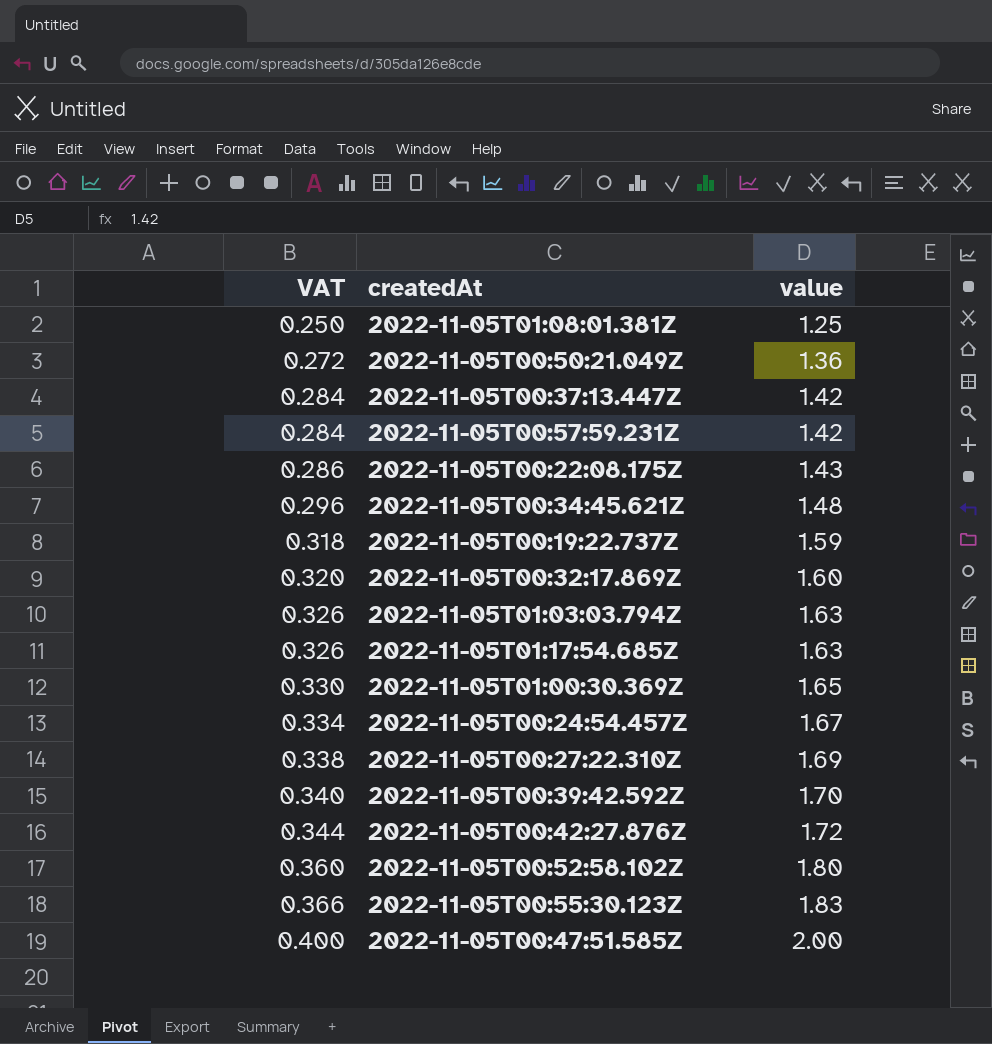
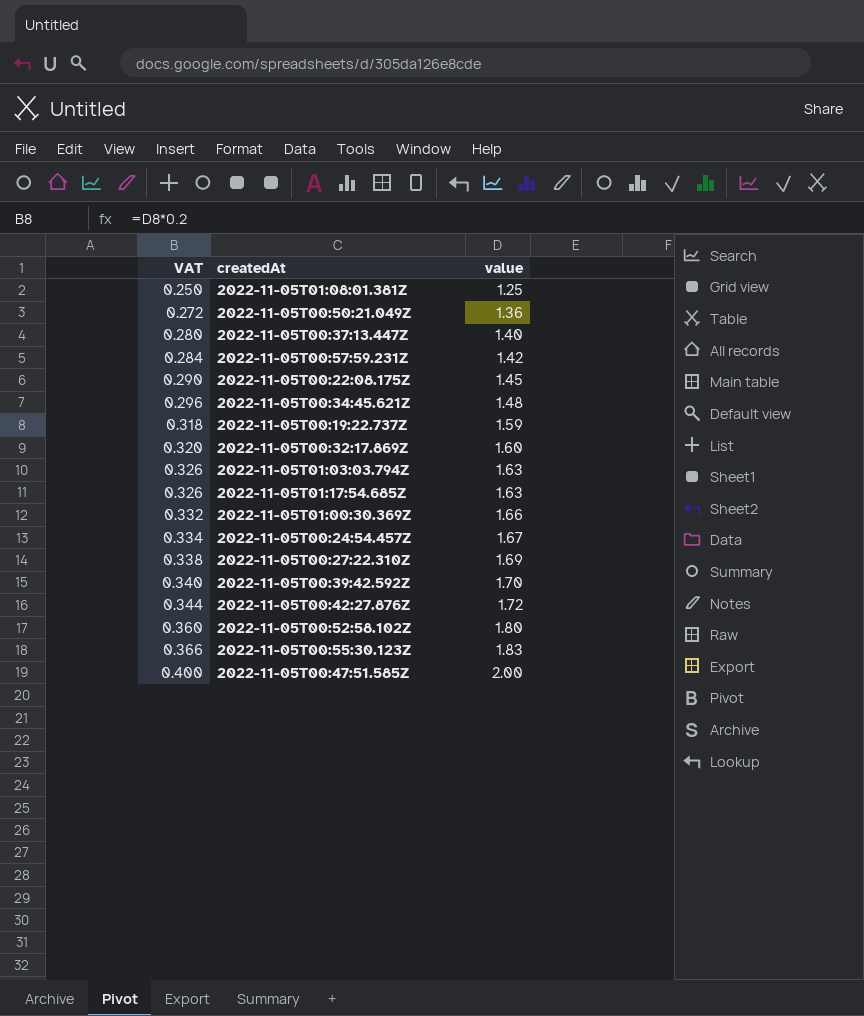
2022-11-05T00:37:13.447Z | VAT: 0.284 -> 0.280
2022-11-05T00:37:13.447Z | value: 1.42 -> 1.40
2022-11-05T00:22:08.175Z | VAT: 0.286 -> 0.290
2022-11-05T00:22:08.175Z | value: 1.43 -> 1.45
2022-11-05T01:00:30.369Z | VAT: 0.330 -> 0.332
2022-11-05T01:00:30.369Z | value: 1.65 -> 1.66

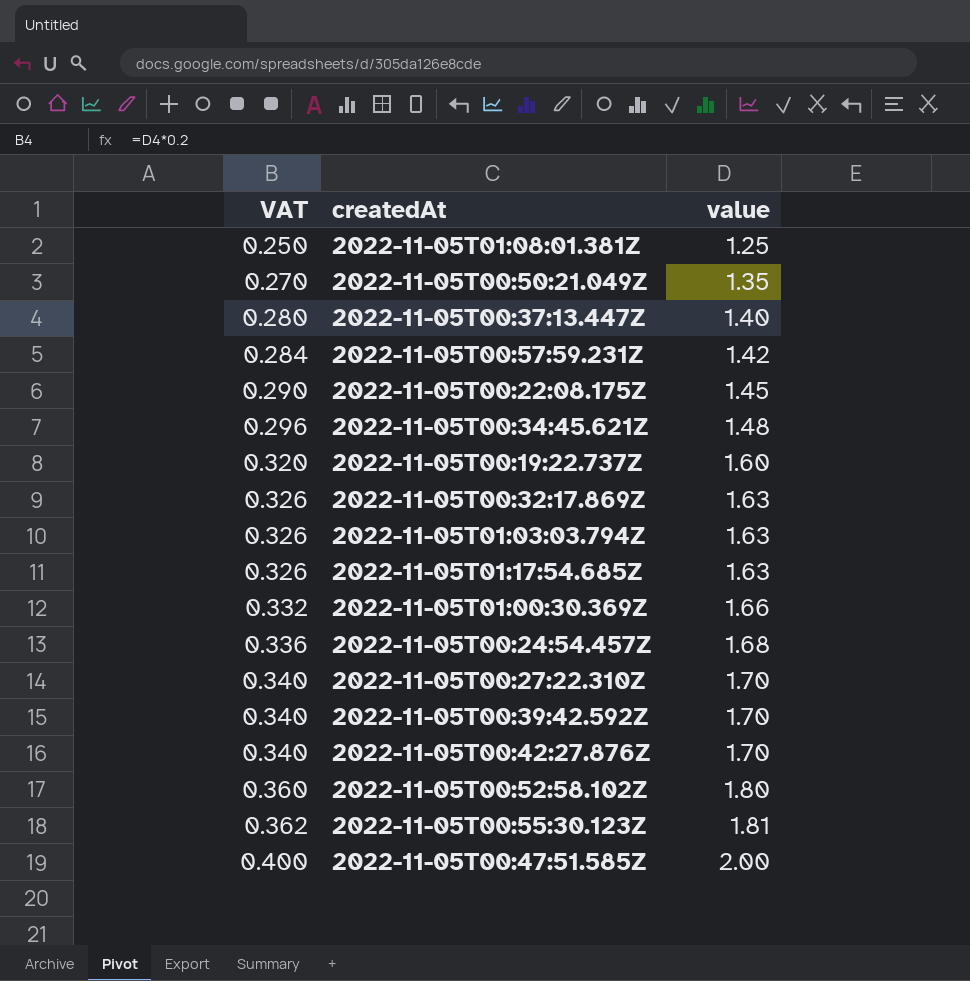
2022-11-05T00:50:21.049Z | VAT: 0.272 -> 0.270
2022-11-05T00:50:21.049Z | value: 1.36 -> 1.35
2022-11-05T00:19:22.737Z | VAT: 0.318 -> 0.320
2022-11-05T00:19:22.737Z | value: 1.59 -> 1.60
2022-11-05T00:32:17.869Z | VAT: 0.320 -> 0.326
2022-11-05T00:32:17.869Z | value: 1.60 -> 1.63
2022-11-05T00:24:54.457Z | VAT: 0.334 -> 0.336
2022-11-05T00:24:54.457Z | value: 1.67 -> 1.68
2022-11-05T00:27:22.310Z | VAT: 0.338 -> 0.340
2022-11-05T00:27:22.310Z | value: 1.69 -> 1.70
2022-11-05T00:42:27.876Z | VAT: 0.344 -> 0.340
2022-11-05T00:42:27.876Z | value: 1.72 -> 1.70
2022-11-05T00:55:30.123Z | VAT: 0.366 -> 0.362
2022-11-05T00:55:30.123Z | value: 1.83 -> 1.81

